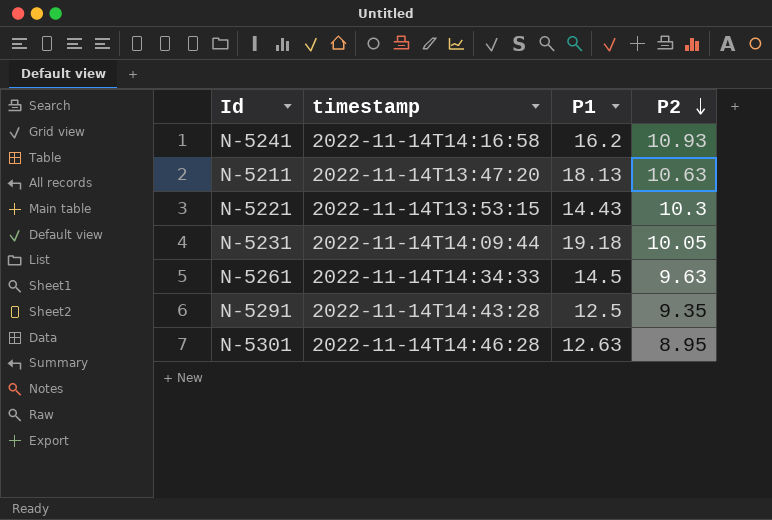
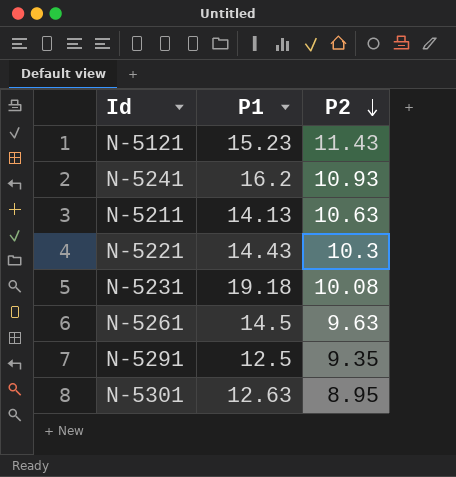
column timestamp | position: 2 -> none
row N-5121: none -> 15.23 | 11.43
N-5211 | P1: 18.13 -> 14.13
N-5231 | P2: 10.05 -> 10.08

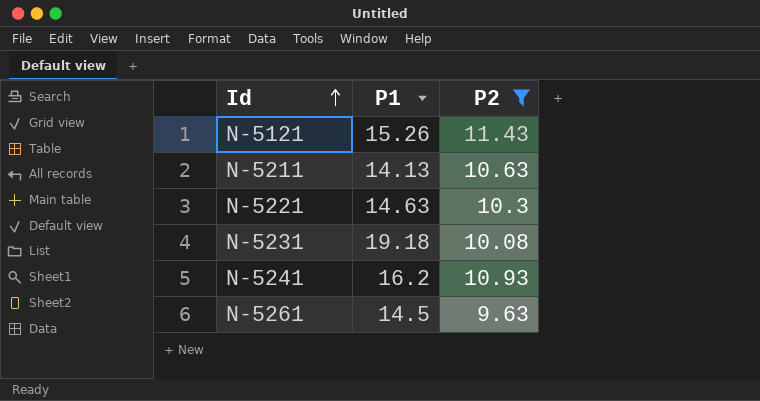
filter: none -> P2 >= 9.63
row order: P2 descending -> Id ascending
N-5121 | P1: 15.23 -> 15.26
N-5221 | P1: 14.43 -> 14.63

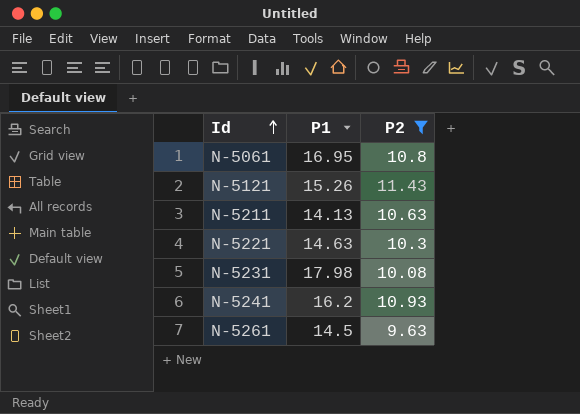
row N-5061: none -> 16.95 | 10.8
N-5231 | P1: 19.18 -> 17.98

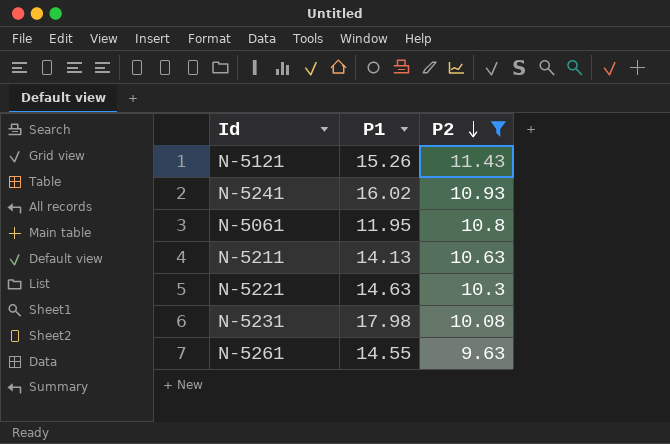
row order: Id ascending -> P2 descending
N-5241 | P1: 16.2 -> 16.02
N-5061 | P1: 16.95 -> 11.95
N-5261 | P1: 14.5 -> 14.55

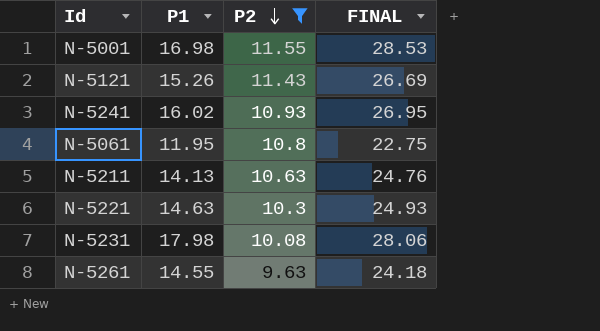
column FINAL | formula: none -> [P1] + [P2]
row N-5001: none -> 16.98 | 11.55 | 28.53

